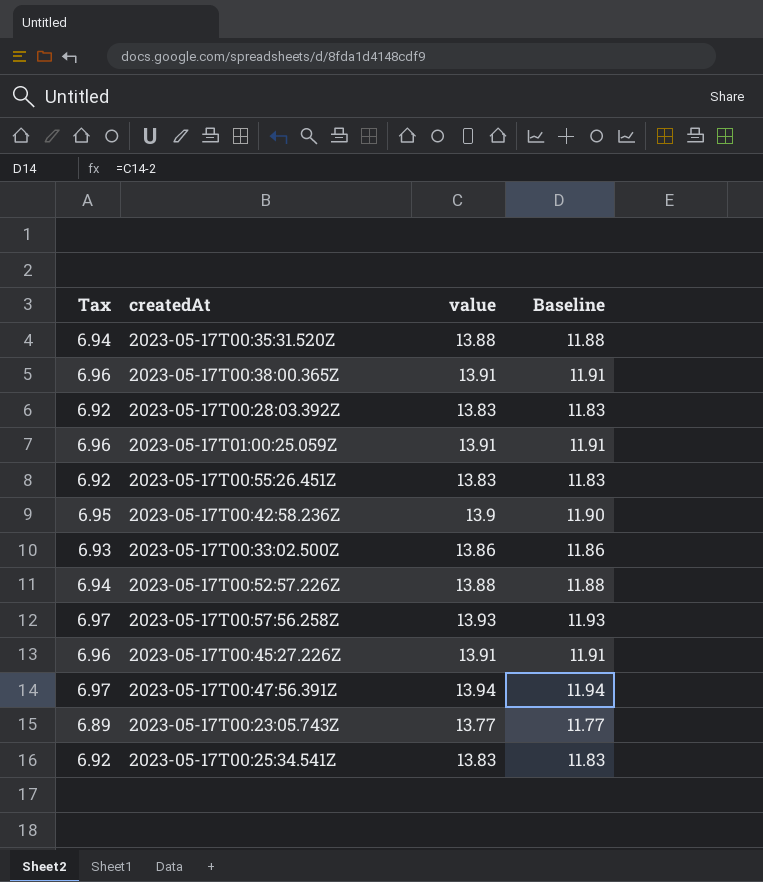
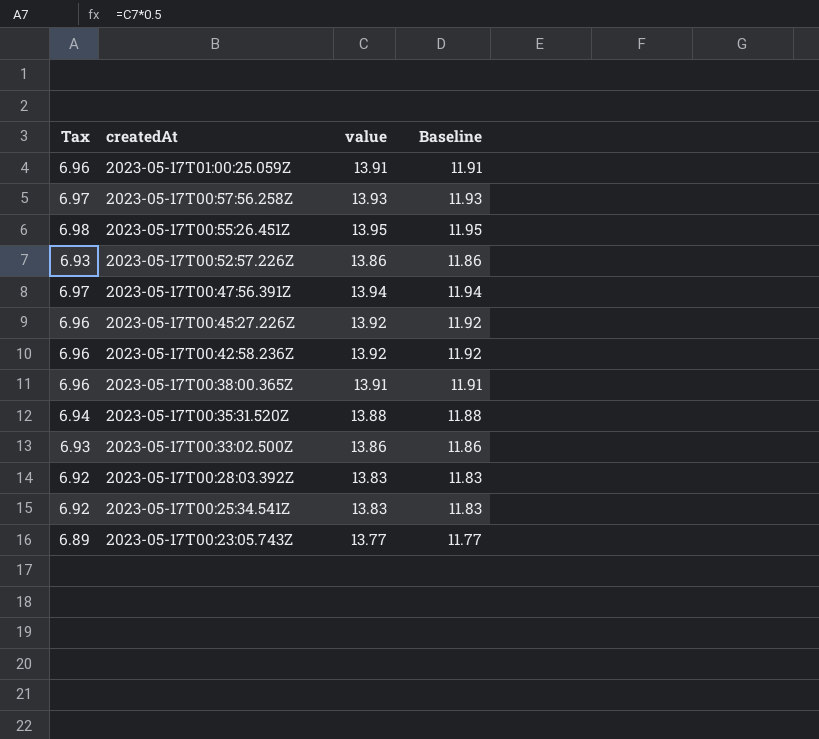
row order: none -> createdAt descending
2023-05-17T00:55:26.451Z | Tax: 6.92 -> 6.98
2023-05-17T00:55:26.451Z | value: 13.83 -> 13.95
2023-05-17T00:55:26.451Z | Baseline: 11.83 -> 11.95
2023-05-17T00:52:57.226Z | Tax: 6.94 -> 6.93
2023-05-17T00:52:57.226Z | value: 13.88 -> 13.86
2023-05-17T00:52:57.226Z | Baseline: 11.88 -> 11.86
2023-05-17T00:45:27.226Z | value: 13.91 -> 13.92
2023-05-17T00:45:27.226Z | Baseline: 11.91 -> 11.92
2023-05-17T00:42:58.236Z | Tax: 6.95 -> 6.96
2023-05-17T00:42:58.236Z | value: 13.9 -> 13.92
2023-05-17T00:42:58.236Z | Baseline: 11.90 -> 11.92

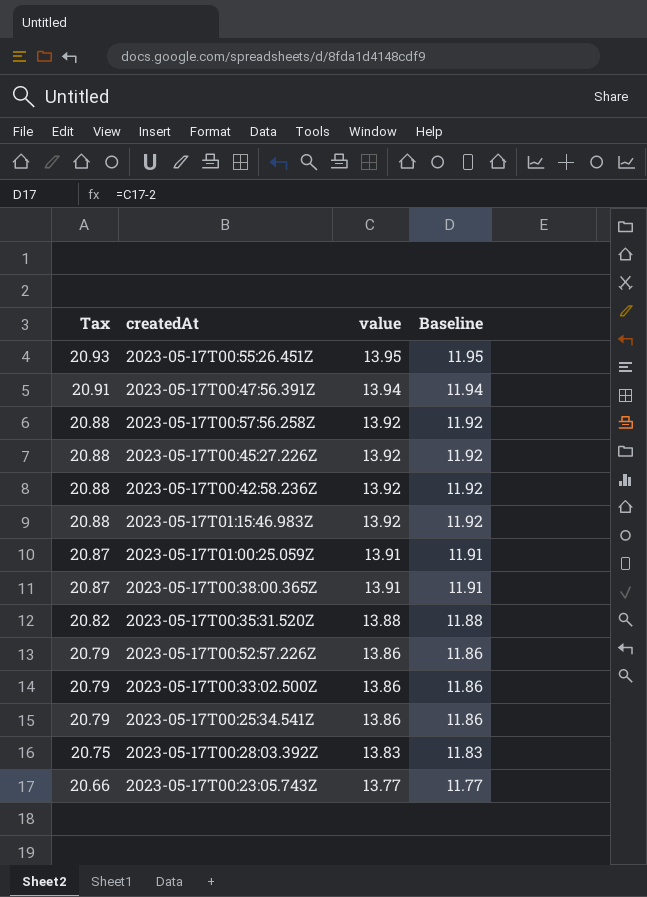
row order: createdAt descending -> Tax descending
column Tax | formula: [value] * 0.5 -> [value] * 1.5
2023-05-17T00:57:56.258Z | value: 13.93 -> 13.92
2023-05-17T00:57:56.258Z | Baseline: 11.93 -> 11.92
row 2023-05-17T01:15:46.983Z: none -> 20.88 | 13.92 | 11.92
2023-05-17T00:25:34.541Z | value: 13.83 -> 13.86
2023-05-17T00:25:34.541Z | Baseline: 11.83 -> 11.86

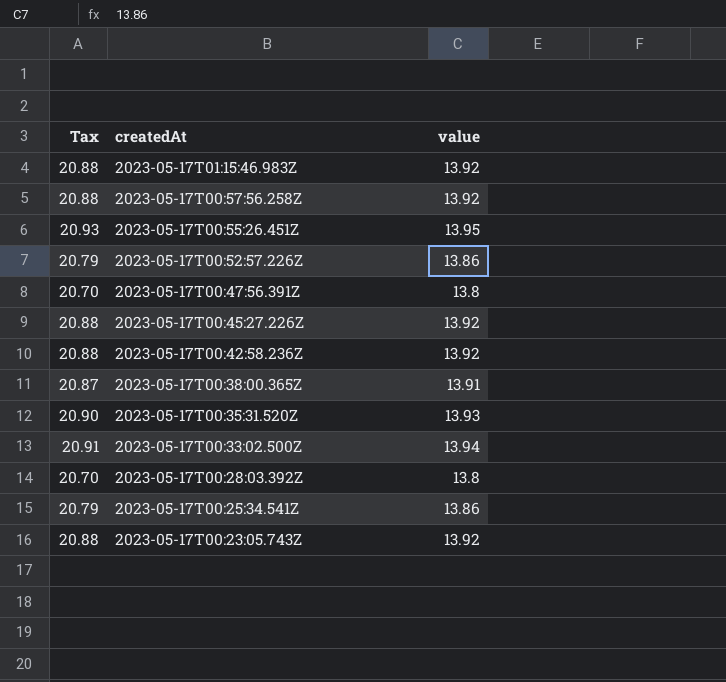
row order: Tax descending -> createdAt descending
column Baseline | formula: [value] - 2 -> none
row 2023-05-17T01:00:25.059Z: 20.87 | 13.91 | 11.91 -> none
2023-05-17T00:47:56.391Z | Tax: 20.91 -> 20.70
2023-05-17T00:47:56.391Z | value: 13.94 -> 13.8
2023-05-17T00:35:31.520Z | Tax: 20.82 -> 20.90
2023-05-17T00:35:31.520Z | value: 13.88 -> 13.93
2023-05-17T00:33:02.500Z | Tax: 20.79 -> 20.91
2023-05-17T00:33:02.500Z | value: 13.86 -> 13.94
2023-05-17T00:28:03.392Z | Tax: 20.75 -> 20.70
2023-05-17T00:28:03.392Z | value: 13.83 -> 13.8
2023-05-17T00:23:05.743Z | Tax: 20.66 -> 20.88
2023-05-17T00:23:05.743Z | value: 13.77 -> 13.92

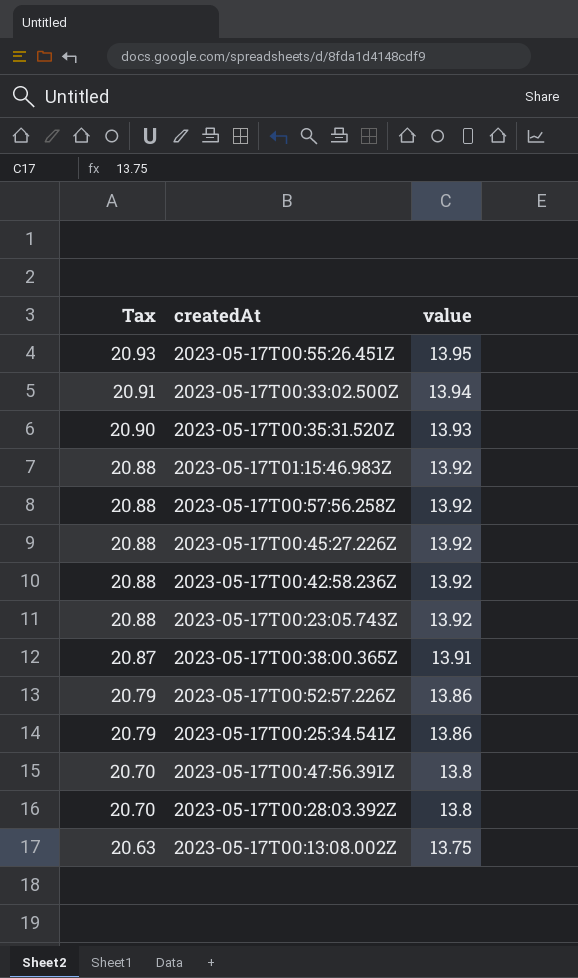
row order: createdAt descending -> Tax descending
row 2023-05-17T00:13:08.002Z: none -> 20.63 | 13.75

